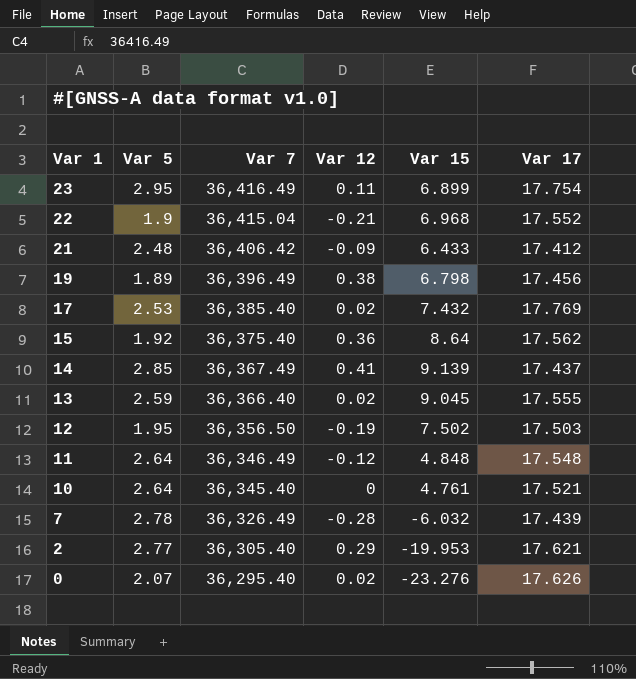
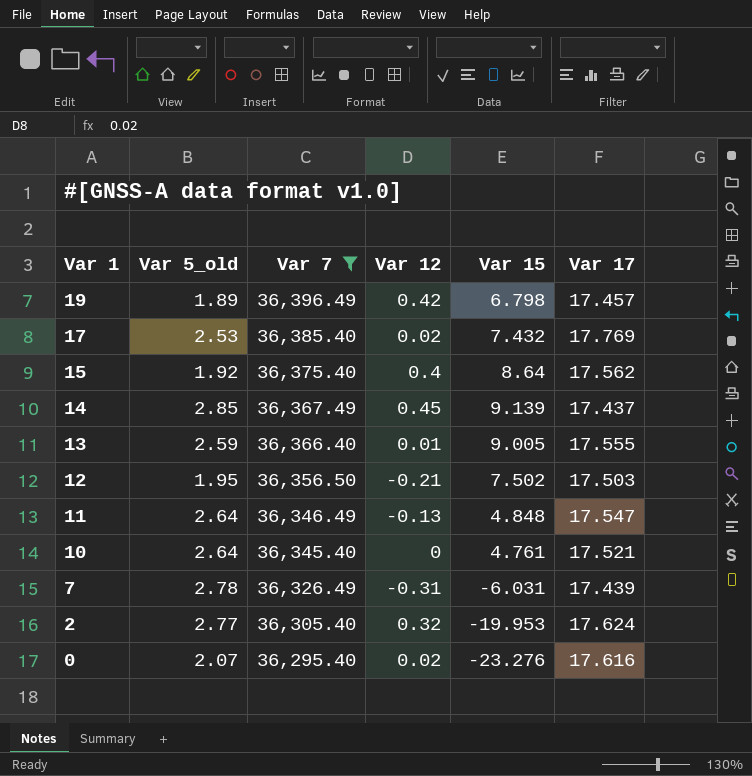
filter: none -> Var 7 <= 36,396.49
column name: Var 5 -> Var 5_old
19 | Var 12: 0.38 -> 0.42
19 | Var 17: 17.456 -> 17.457
15 | Var 12: 0.36 -> 0.4
14 | Var 12: 0.41 -> 0.45
13 | Var 12: 0.02 -> 0.01
13 | Var 15: 9.045 -> 9.005
12 | Var 12: -0.19 -> -0.21
11 | Var 12: -0.12 -> -0.13
11 | Var 17: 17.548 -> 17.547
7 | Var 12: -0.28 -> -0.31
7 | Var 15: -6.032 -> -6.031
2 | Var 12: 0.29 -> 0.32
2 | Var 17: 17.621 -> 17.624
0 | Var 17: 17.626 -> 17.616

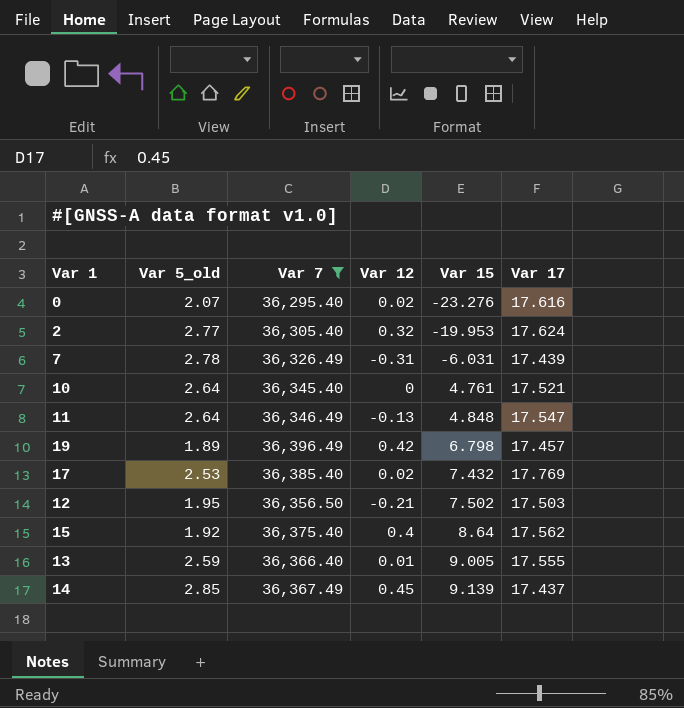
row order: Var 1 descending -> Var 15 ascending

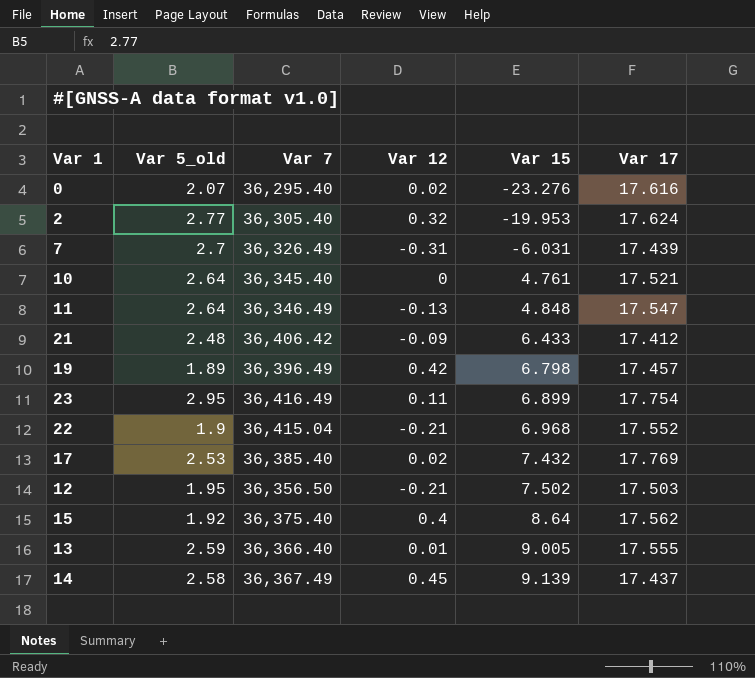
filter: Var 7 <= 36,396.49 -> none
7 | Var 5_old: 2.78 -> 2.7
14 | Var 5_old: 2.85 -> 2.58

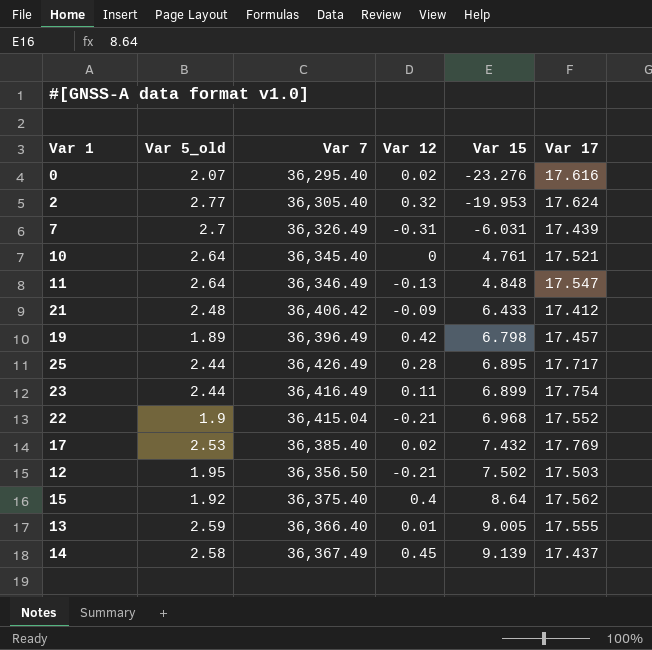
row 25: none -> 2.44 | 36,426.49 | 0.28 | 6.895 | 17.717
23 | Var 5_old: 2.95 -> 2.44

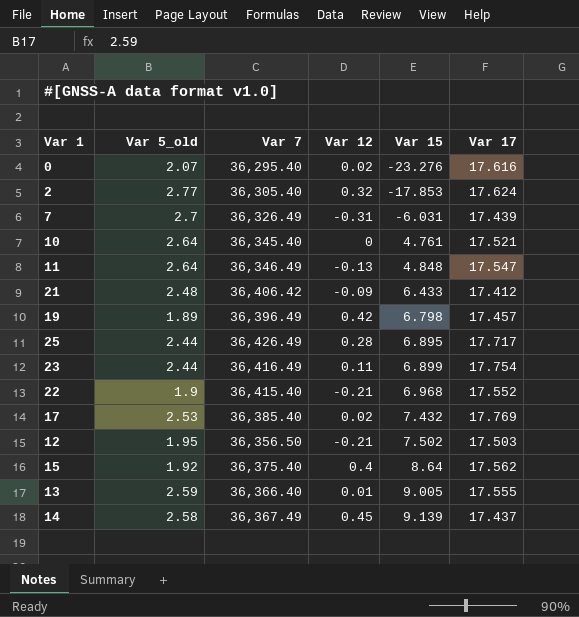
2 | Var 15: -19.953 -> -17.853
22 | Var 7: 36,415.04 -> 36,415.40

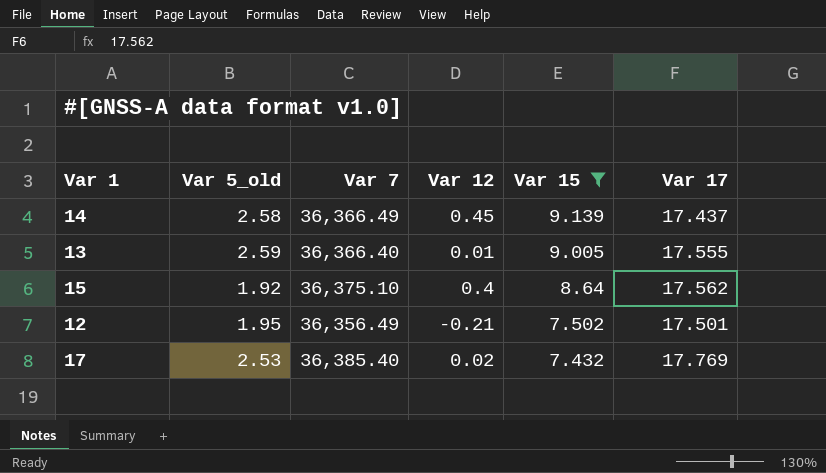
filter: none -> Var 15 >= 7.432
row order: Var 15 ascending -> Var 15 descending
14 | Var 7: 36,367.49 -> 36,366.49
15 | Var 7: 36,375.40 -> 36,375.10
12 | Var 7: 36,356.50 -> 36,356.49
12 | Var 17: 17.503 -> 17.501

